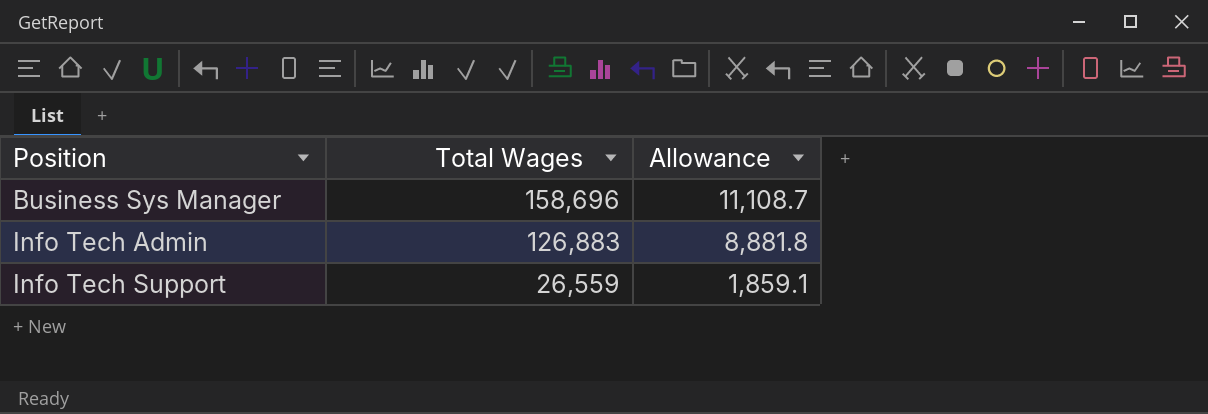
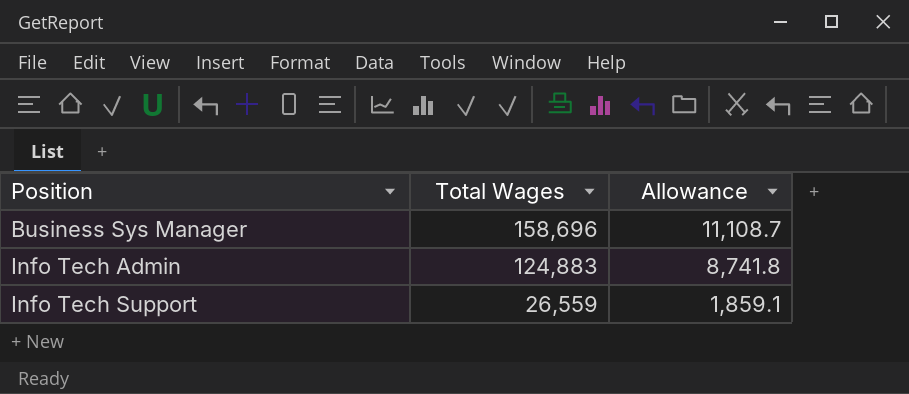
Info Tech Admin | Total Wages: 126,883 -> 124,883
Info Tech Admin | Allowance: 8,881.8 -> 8,741.8

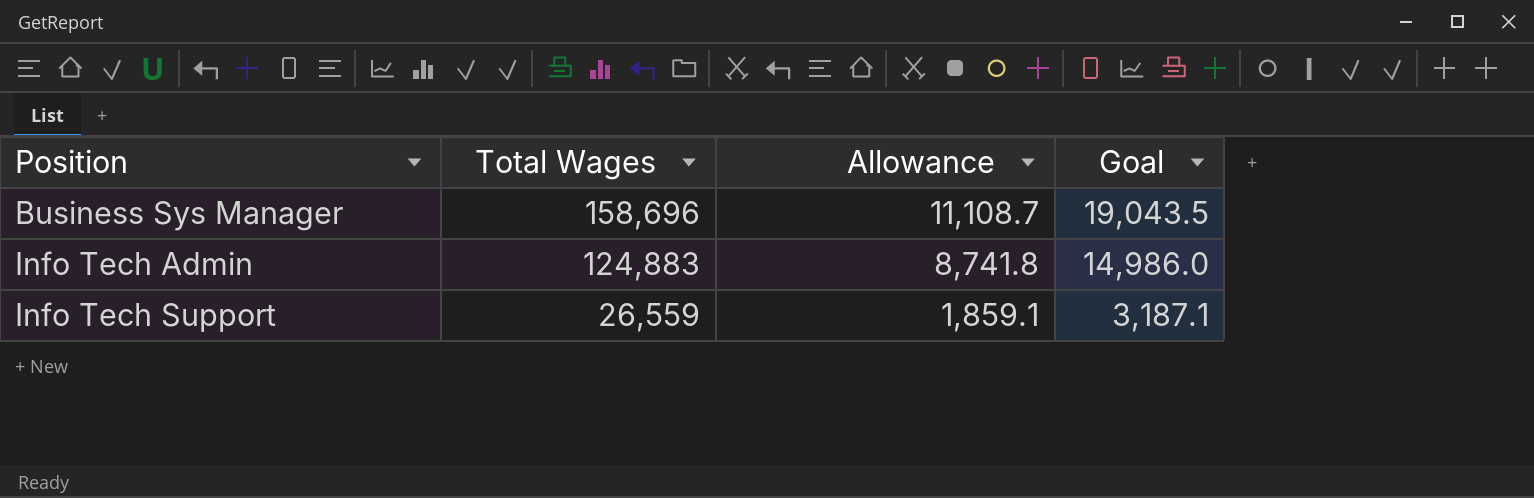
column Goal | formula: none -> [Total Wages] * 0.12

